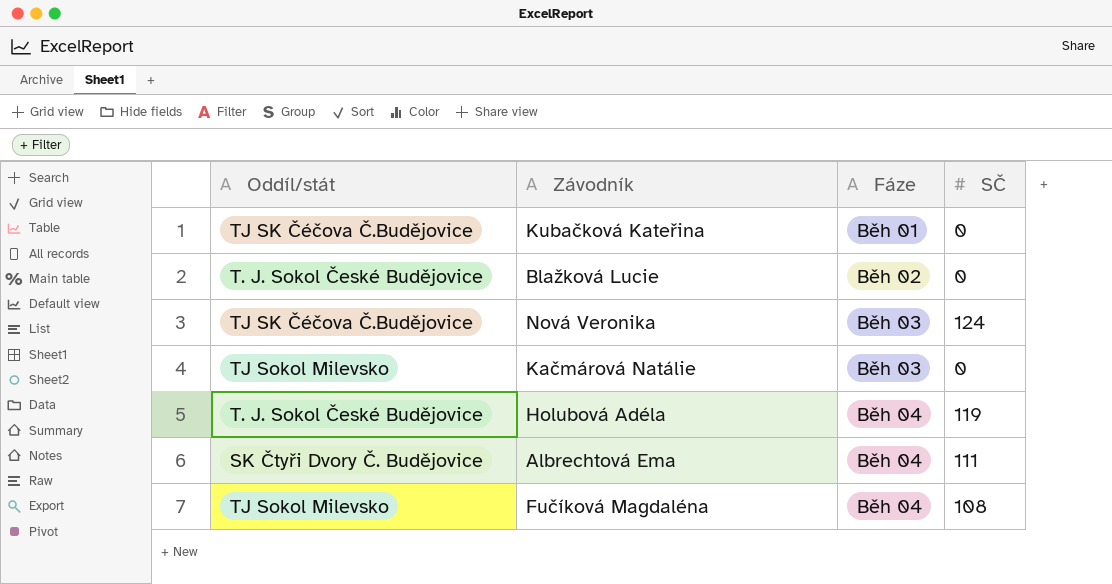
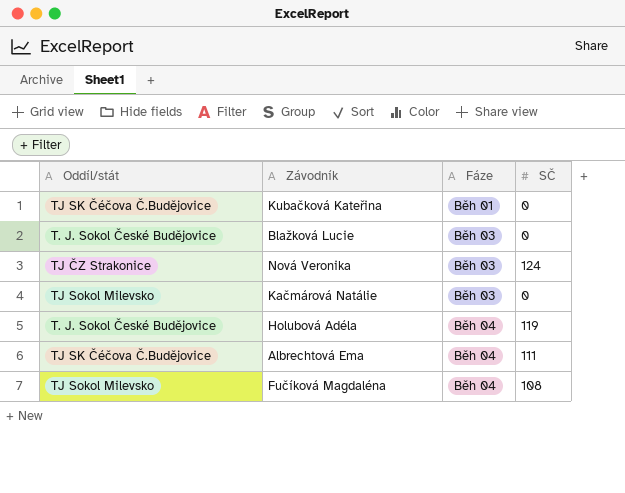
Blažková Lucie | Fáze: Běh 02 -> Běh 03
Nová Veronika | Oddíl/stát: TJ SK Čéčova Č.Budějovice -> TJ ČZ Strakonice
Albrechtová Ema | Oddíl/stát: SK Čtyři Dvory Č. Budějovice -> TJ SK Čéčova Č.Budějovice

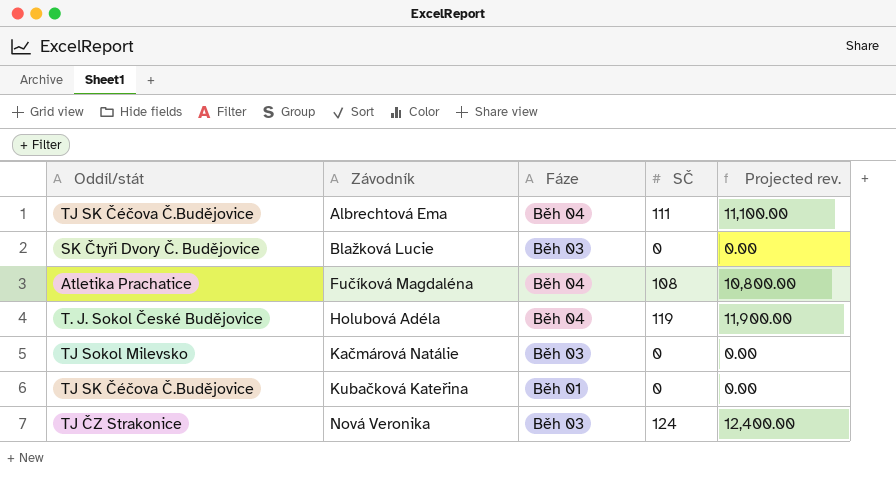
row order: Fáze ascending -> Závodník ascending
column Projected rev. | formula: none -> [SČ] * 100
Blažková Lucie | Oddíl/stát: T. J. Sokol České Budějovice -> SK Čtyři Dvory Č. Budějovice
Fučíková Magdaléna | Oddíl/stát: TJ Sokol Milevsko -> Atletika Prachatice

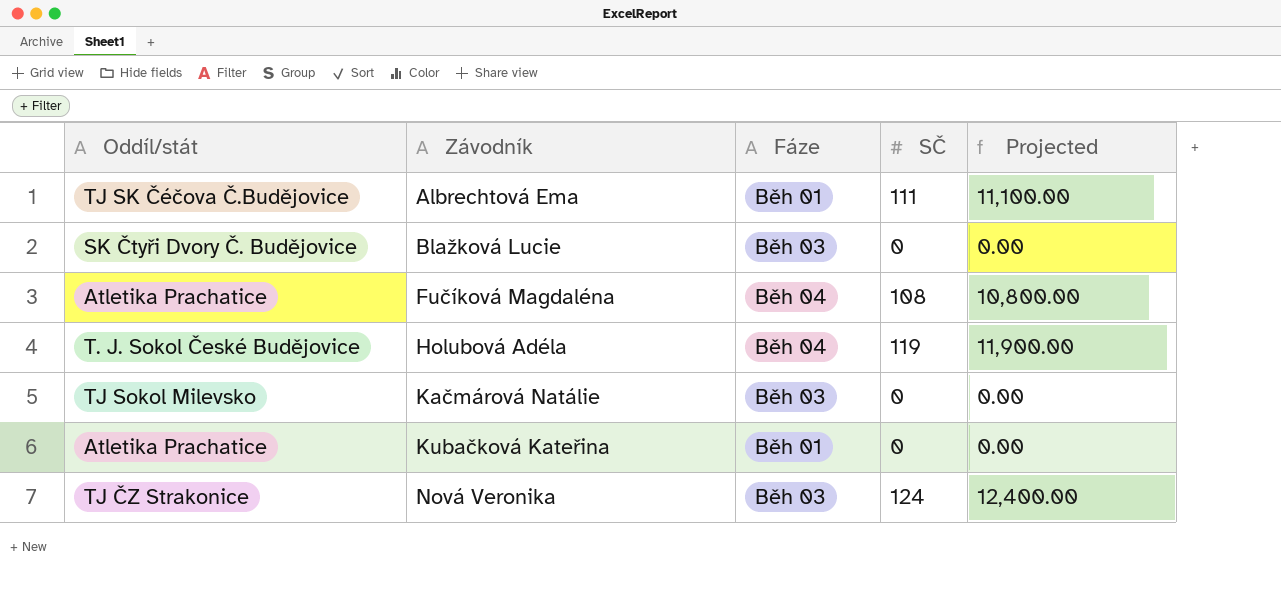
column name: Projected rev. -> Projected
Albrechtová Ema | Fáze: Běh 04 -> Běh 01
Kubačková Kateřina | Oddíl/stát: TJ SK Čéčova Č.Budějovice -> Atletika Prachatice

